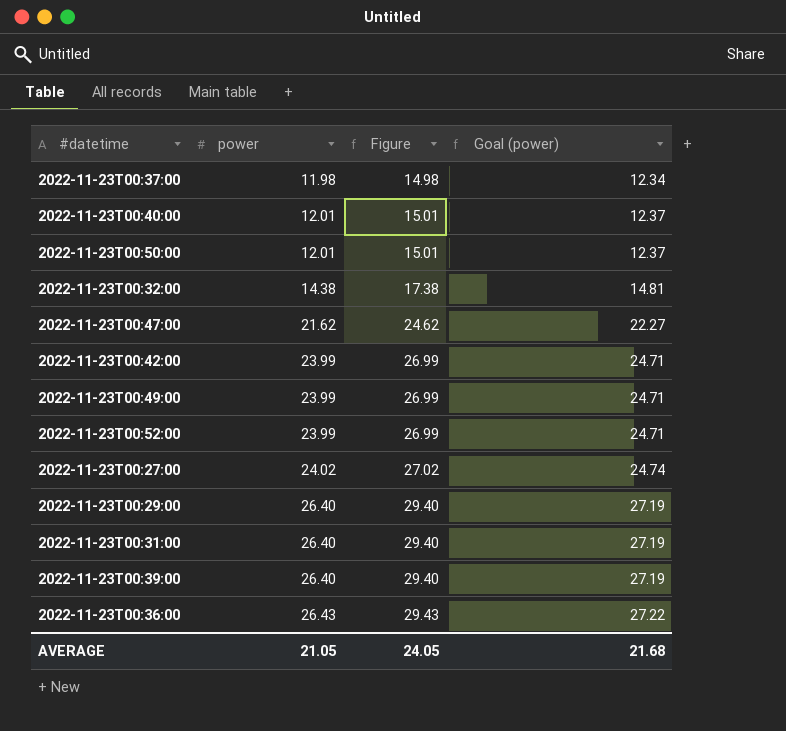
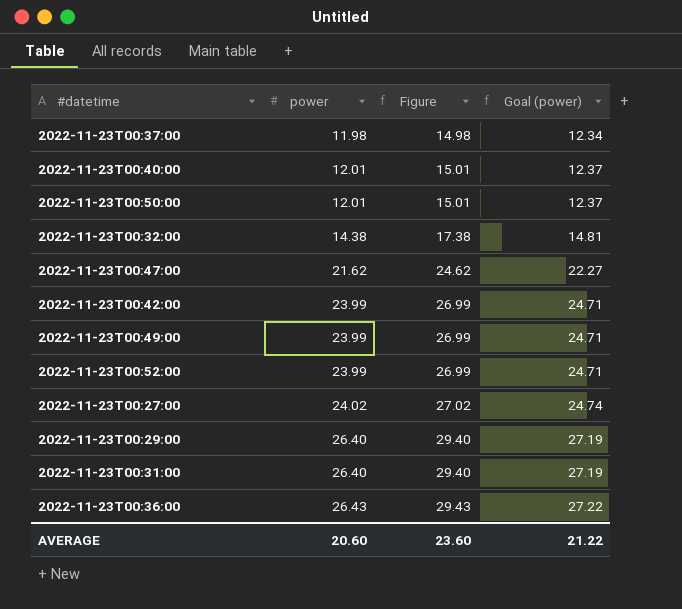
row 2022-11-23T00:39:00: 26.40 | 29.40 | 27.19 -> none
AVERAGE | power: 21.05 -> 20.60
AVERAGE | Figure: 24.05 -> 23.60
AVERAGE | Goal (power): 21.68 -> 21.22

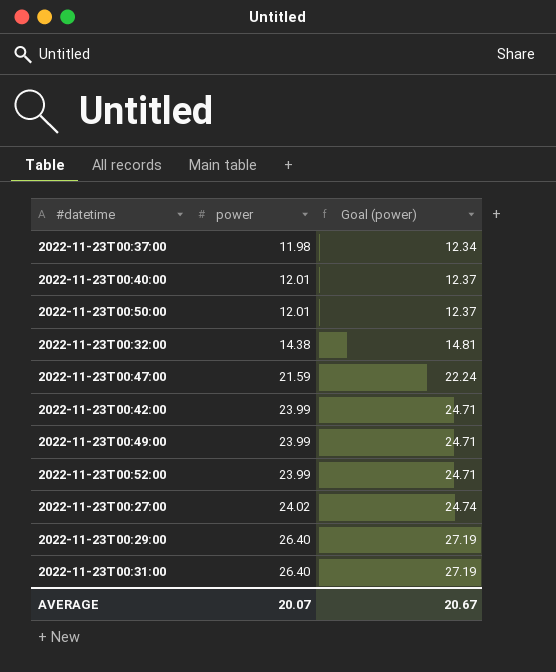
column Figure | formula: [power] + 3 -> none
row 2022-11-23T00:36:00: 26.43 | 29.43 | 27.22 -> none
2022-11-23T00:47:00 | power: 21.62 -> 21.59
2022-11-23T00:47:00 | Goal (power): 22.27 -> 22.24
AVERAGE | power: 20.60 -> 20.07
AVERAGE | Goal (power): 21.22 -> 20.67

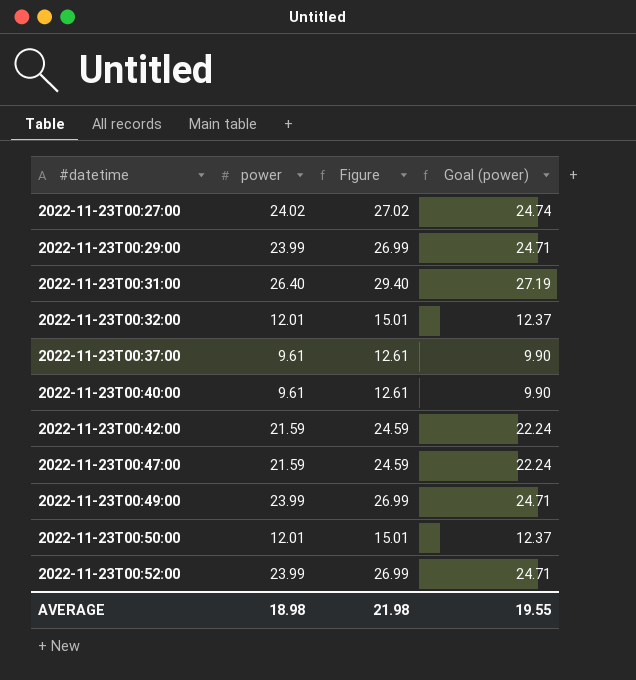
row order: power ascending -> #datetime ascending
column Figure | formula: none -> [power] + 3
2022-11-23T00:29:00 | power: 26.40 -> 23.99
2022-11-23T00:29:00 | Goal (power): 27.19 -> 24.71
2022-11-23T00:32:00 | power: 14.38 -> 12.01
2022-11-23T00:32:00 | Goal (power): 14.81 -> 12.37
2022-11-23T00:37:00 | power: 11.98 -> 9.61
2022-11-23T00:37:00 | Goal (power): 12.34 -> 9.90
2022-11-23T00:40:00 | power: 12.01 -> 9.61
2022-11-23T00:40:00 | Goal (power): 12.37 -> 9.90
2022-11-23T00:42:00 | power: 23.99 -> 21.59
2022-11-23T00:42:00 | Goal (power): 24.71 -> 22.24
AVERAGE | power: 20.07 -> 18.98
AVERAGE | Goal (power): 20.67 -> 19.55

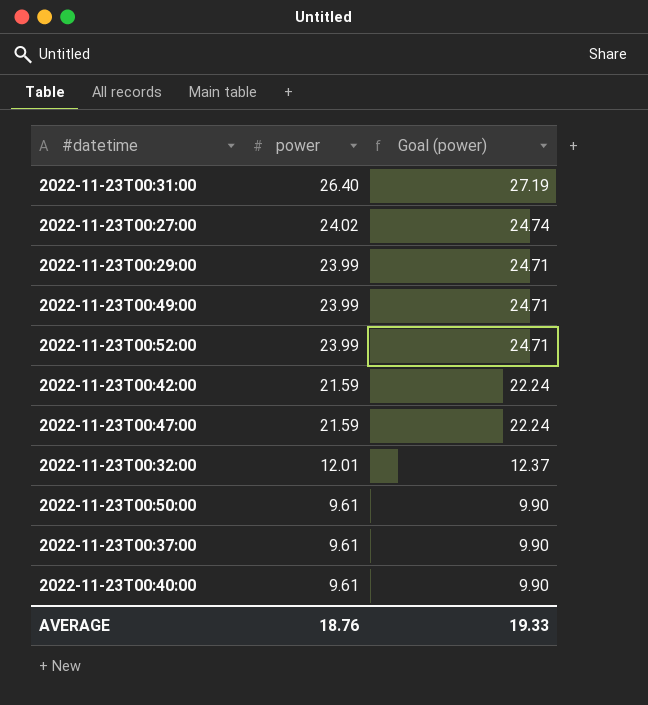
row order: #datetime ascending -> power descending
column Figure | formula: [power] + 3 -> none
2022-11-23T00:50:00 | power: 12.01 -> 9.61
2022-11-23T00:50:00 | Goal (power): 12.37 -> 9.90
AVERAGE | power: 18.98 -> 18.76
AVERAGE | Goal (power): 19.55 -> 19.33

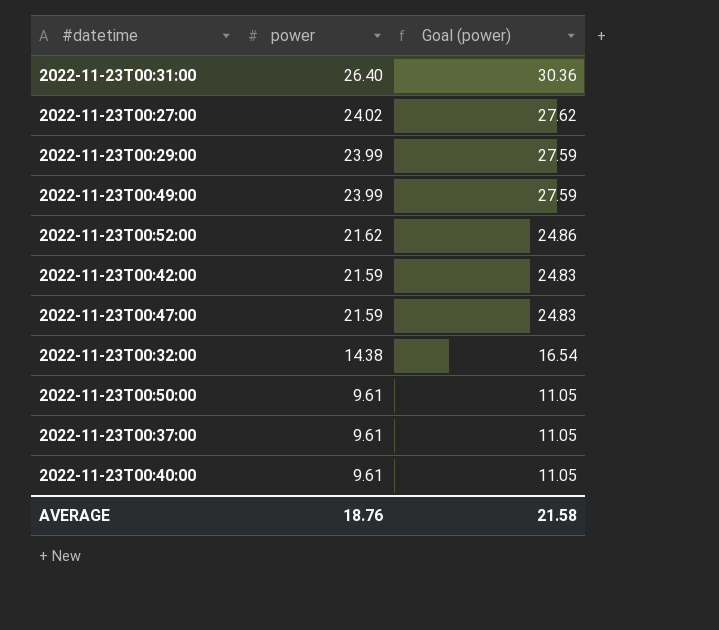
column Goal (power) | formula: [power] * 1.03 -> [power] * 1.15
2022-11-23T00:52:00 | power: 23.99 -> 21.62
2022-11-23T00:32:00 | power: 12.01 -> 14.38
AVERAGE | Goal (power): 19.33 -> 21.58

